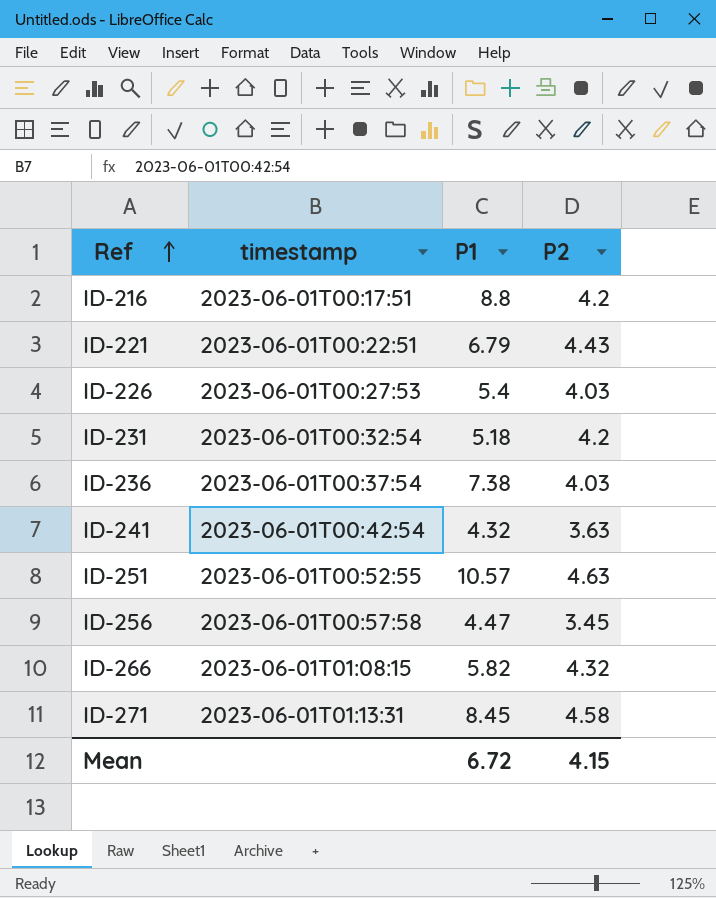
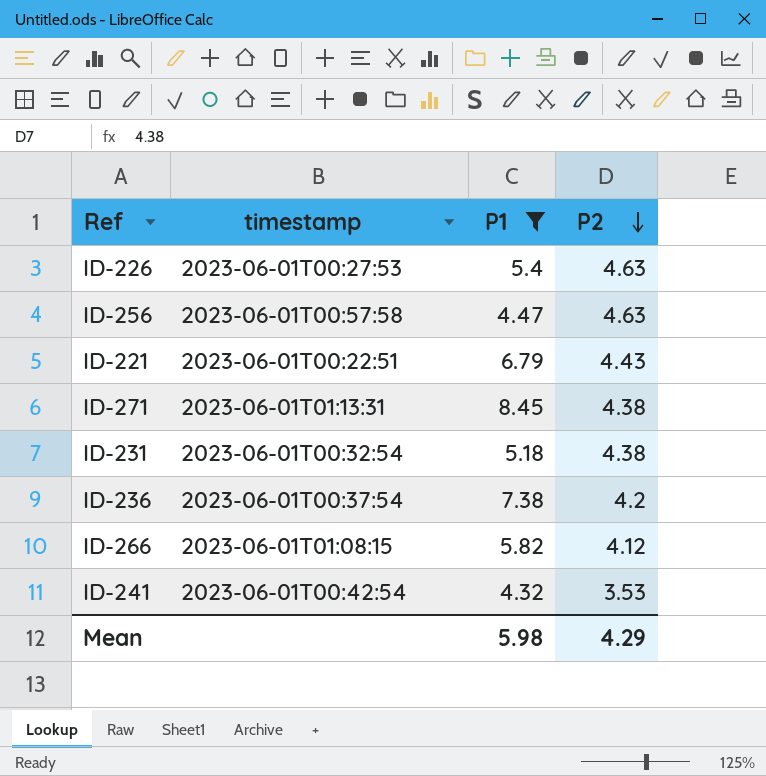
filter: none -> P1 <= 8.45
row order: Ref ascending -> P2 descending
ID-226 | P2: 4.03 -> 4.63
ID-256 | P2: 3.45 -> 4.63
ID-271 | P2: 4.58 -> 4.38
ID-231 | P2: 4.2 -> 4.38
ID-236 | P2: 4.03 -> 4.2
ID-266 | P2: 4.32 -> 4.12
ID-241 | P2: 3.63 -> 3.53
Mean | P1: 6.72 -> 5.98
Mean | P2: 4.15 -> 4.29

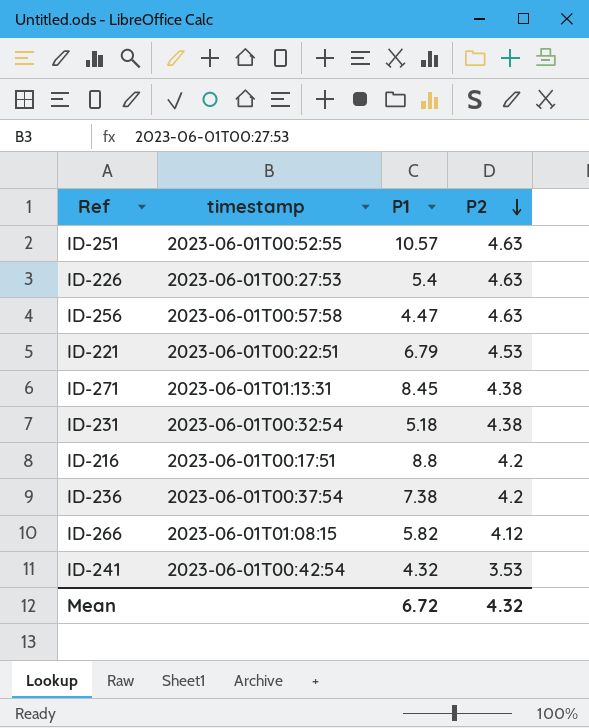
filter: P1 <= 8.45 -> none
ID-221 | P2: 4.43 -> 4.53
Mean | P1: 5.98 -> 6.72
Mean | P2: 4.29 -> 4.32

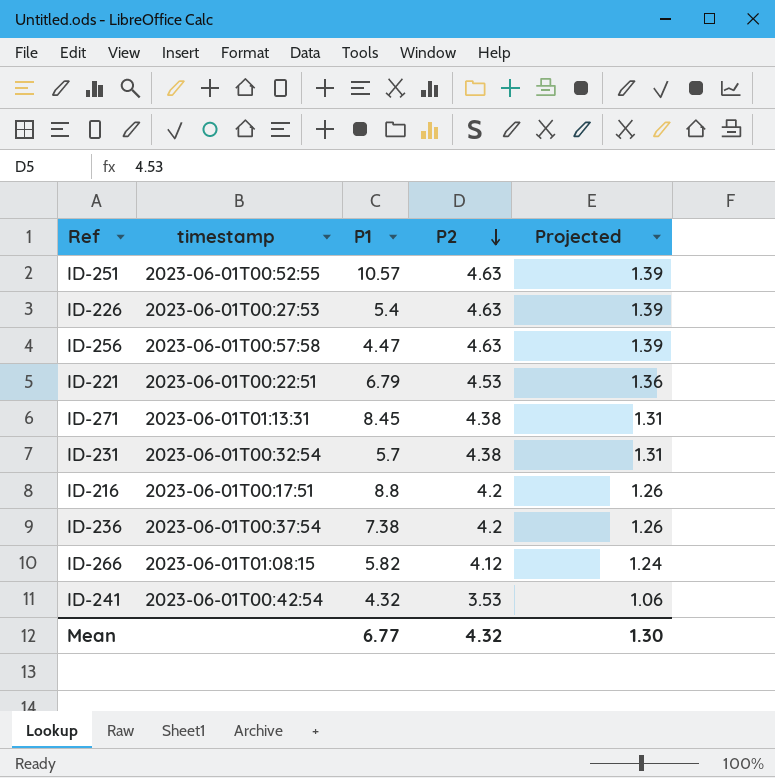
column Projected | formula: none -> [P2] * 0.3
ID-231 | P1: 5.18 -> 5.7
Mean | P1: 6.72 -> 6.77

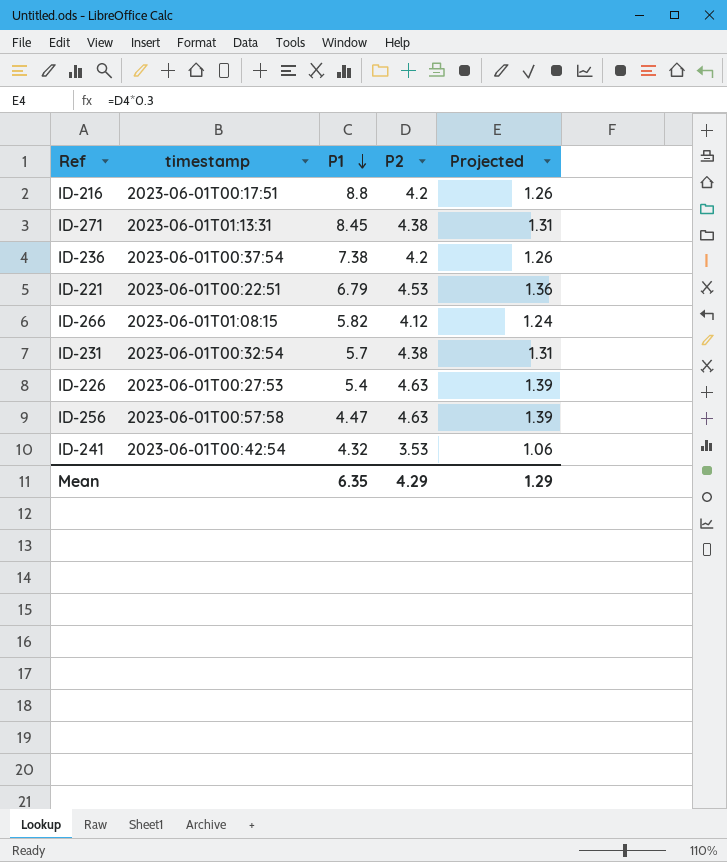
row order: P2 descending -> P1 descending
row ID-251: 2023-06-01T00:52:55 | 10.57 | 4.63 | 1.39 -> none
Mean | P1: 6.77 -> 6.35
Mean | P2: 4.32 -> 4.29
Mean | Projected: 1.30 -> 1.29

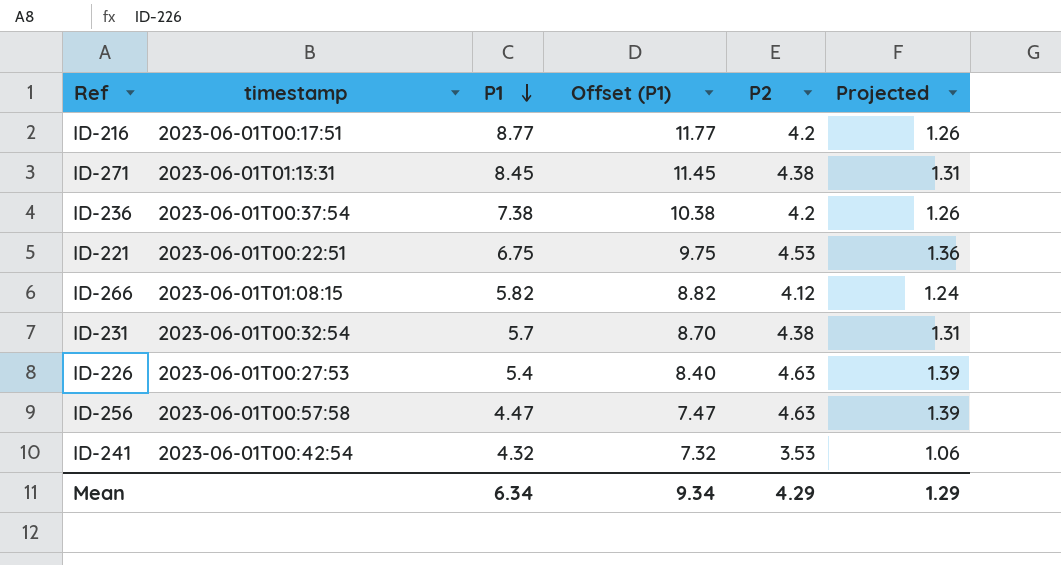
column Offset (P1) | formula: none -> [P1] + 3
ID-216 | P1: 8.8 -> 8.77
ID-221 | P1: 6.79 -> 6.75
Mean | P1: 6.35 -> 6.34

